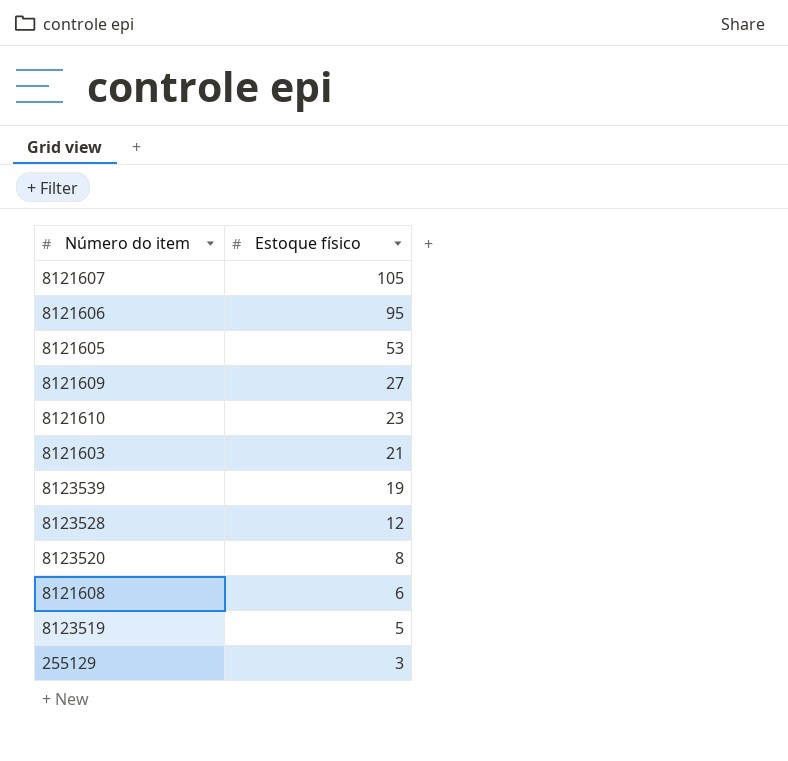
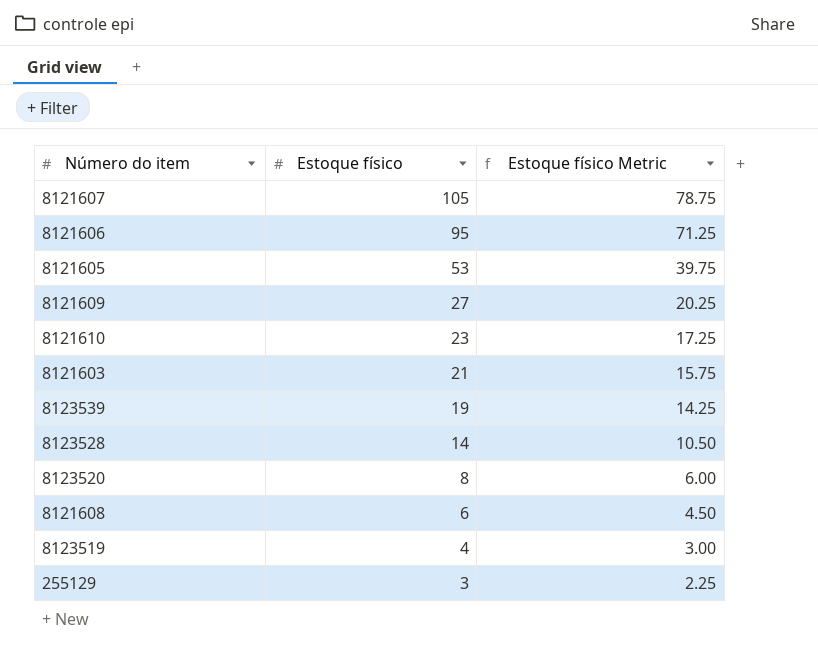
column Estoque físico Metric | formula: none -> [Estoque físico] * 0.75
8123528 | Estoque físico: 12 -> 14
8123519 | Estoque físico: 5 -> 4

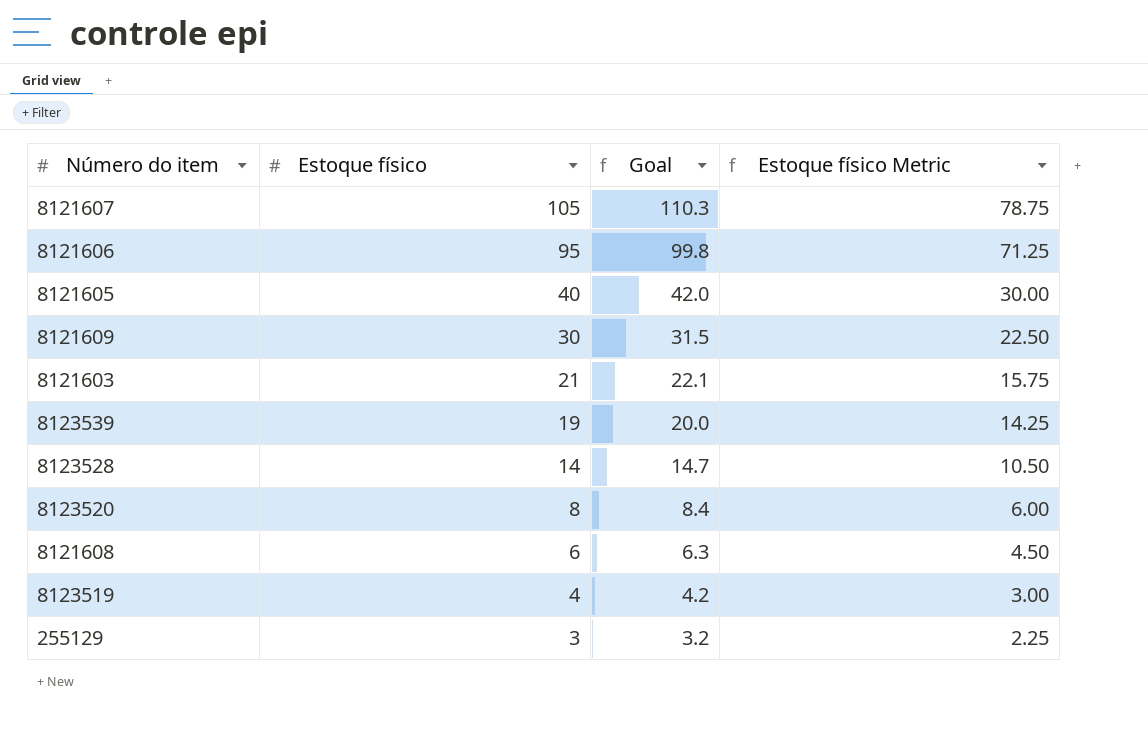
column Goal | formula: none -> [Estoque físico] * 1.05
row 8121610: 23 | 17.25 -> none
8121605 | Estoque físico: 53 -> 40
8121605 | Estoque físico Metric: 39.75 -> 30.00
8121609 | Estoque físico: 27 -> 30
8121609 | Estoque físico Metric: 20.25 -> 22.50

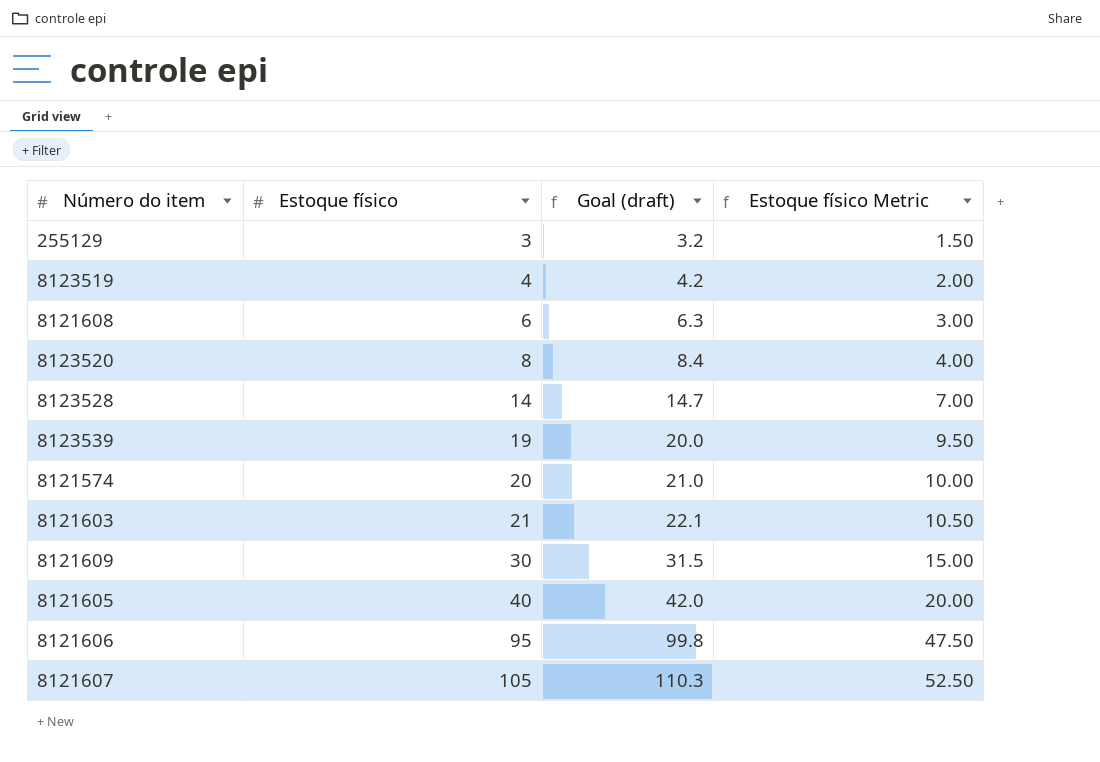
row order: Estoque físico descending -> Estoque físico ascending
column name: Goal -> Goal (draft)
column Estoque físico Metric | formula: [Estoque físico] * 0.75 -> [Estoque físico] * 0.5
row 8121574: none -> 20 | 21.0 | 10.00

